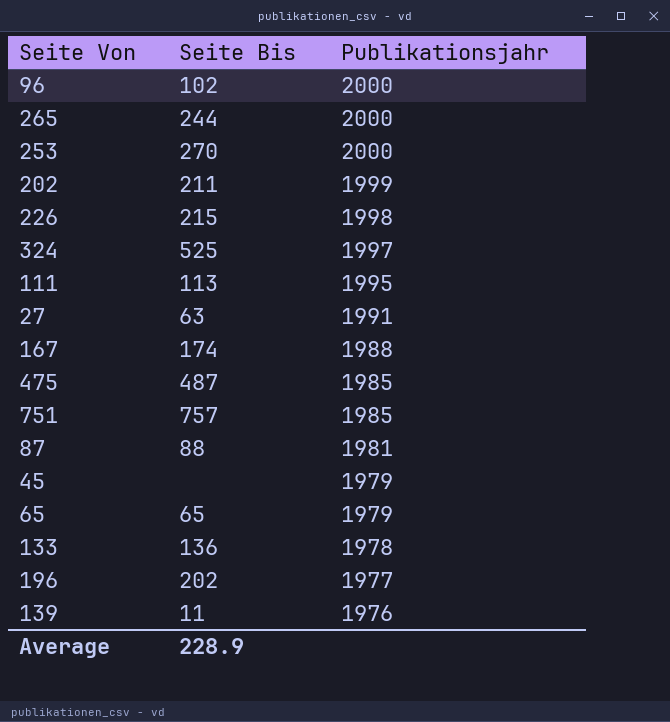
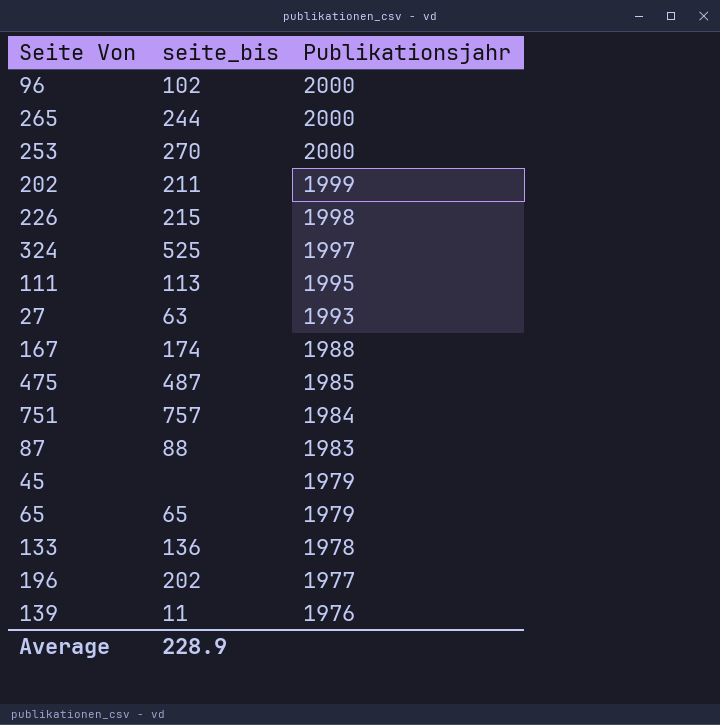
column name: Seite Bis -> seite_bis
27 | Publikationsjahr: 1991 -> 1993
751 | Publikationsjahr: 1985 -> 1984
87 | Publikationsjahr: 1981 -> 1983

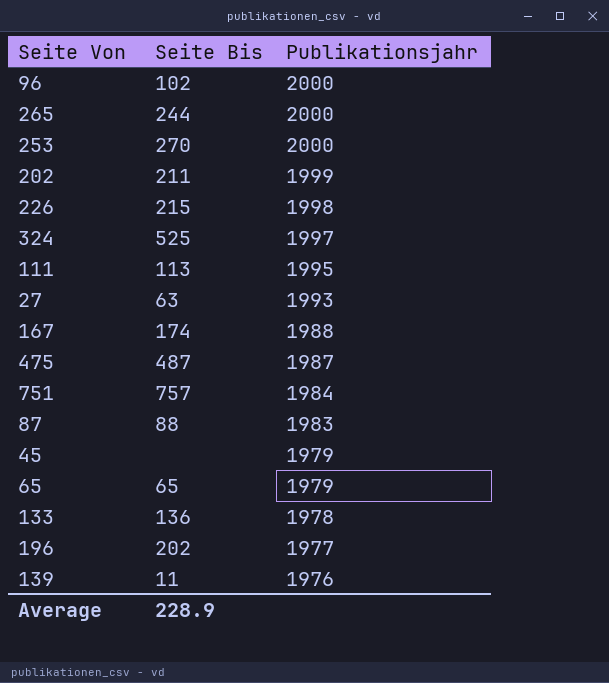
column name: seite_bis -> Seite Bis
475 | Publikationsjahr: 1985 -> 1987

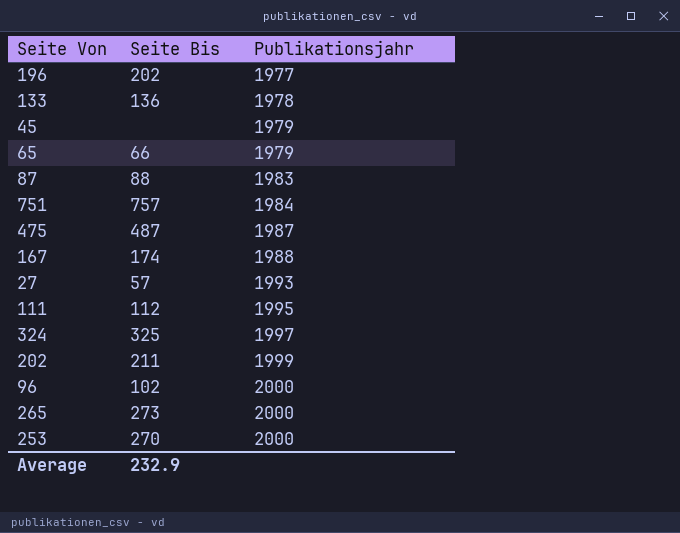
row order: Publikationsjahr descending -> Publikationsjahr ascending
row 226: 215 | 1998 -> none
row 139: 11 | 1976 -> none
65 | Seite Bis: 65 -> 66
27 | Seite Bis: 63 -> 57
111 | Seite Bis: 113 -> 112
324 | Seite Bis: 525 -> 325
265 | Seite Bis: 244 -> 273
Average | Seite Bis: 228.9 -> 232.9

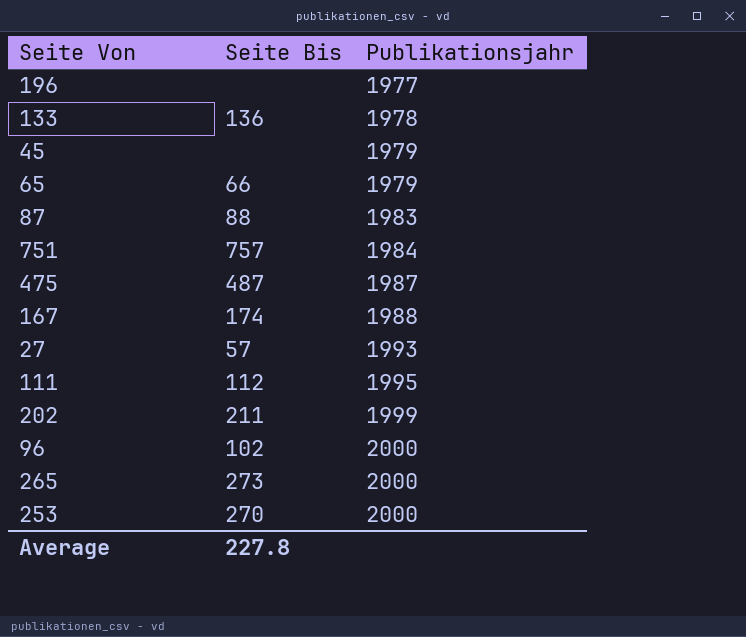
row 324: 325 | 1997 -> none
196 | Seite Bis: 202 -> none
Average | Seite Bis: 232.9 -> 227.8

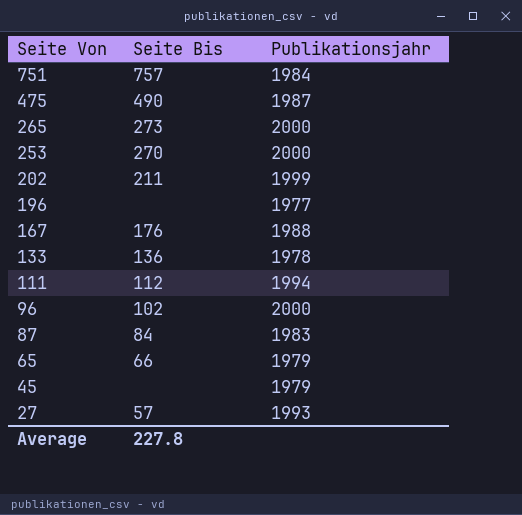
row order: Publikationsjahr ascending -> Seite Von descending
475 | Seite Bis: 487 -> 490
167 | Seite Bis: 174 -> 176
111 | Publikationsjahr: 1995 -> 1994
87 | Seite Bis: 88 -> 84

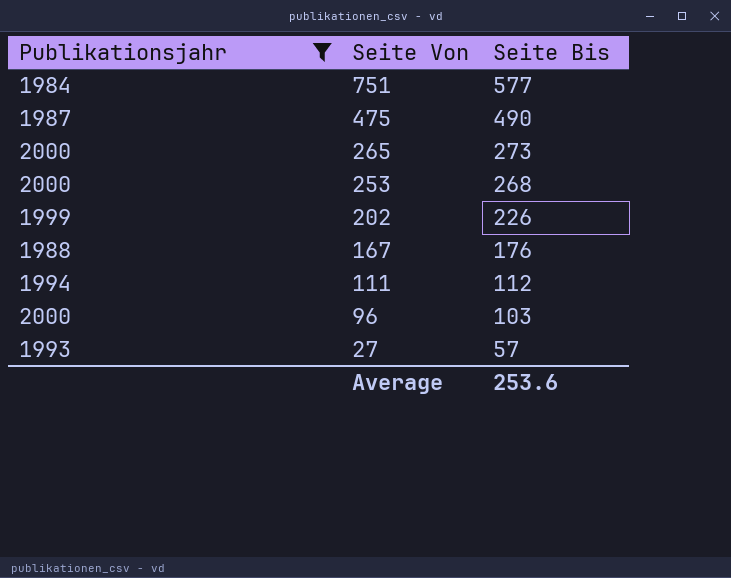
filter: none -> Publikationsjahr >= 1984
column Publikationsjahr | position: 3 -> 1
751 | Seite Bis: 757 -> 577
253 | Seite Bis: 270 -> 268
202 | Seite Bis: 211 -> 226
96 | Seite Bis: 102 -> 103
Average | Seite Bis: 227.8 -> 253.6

